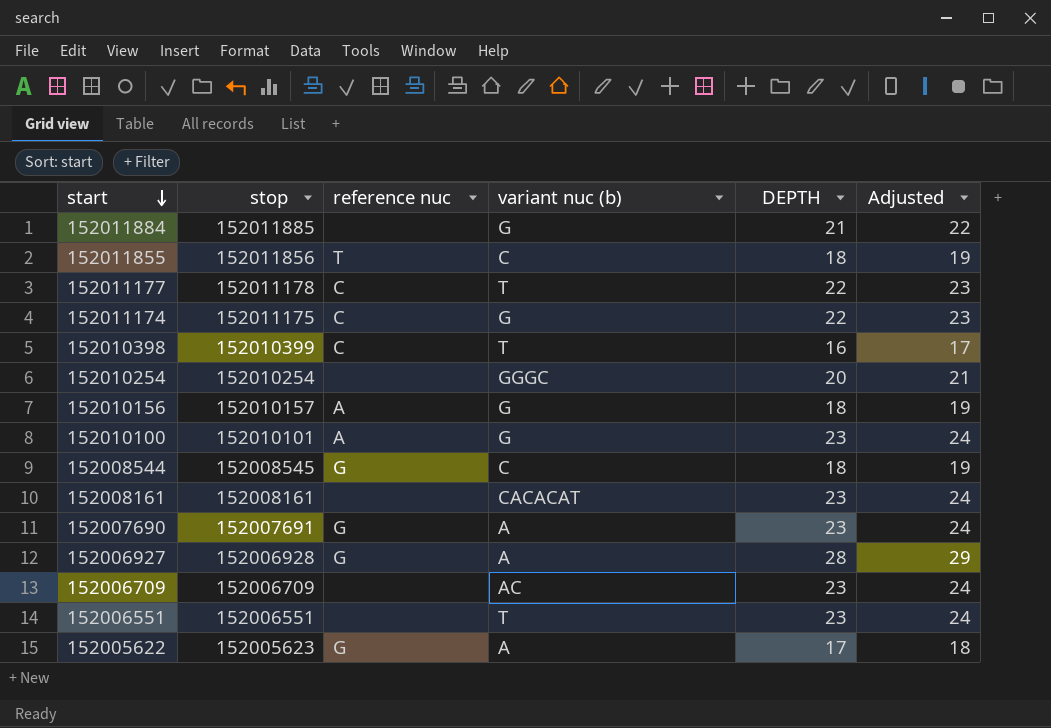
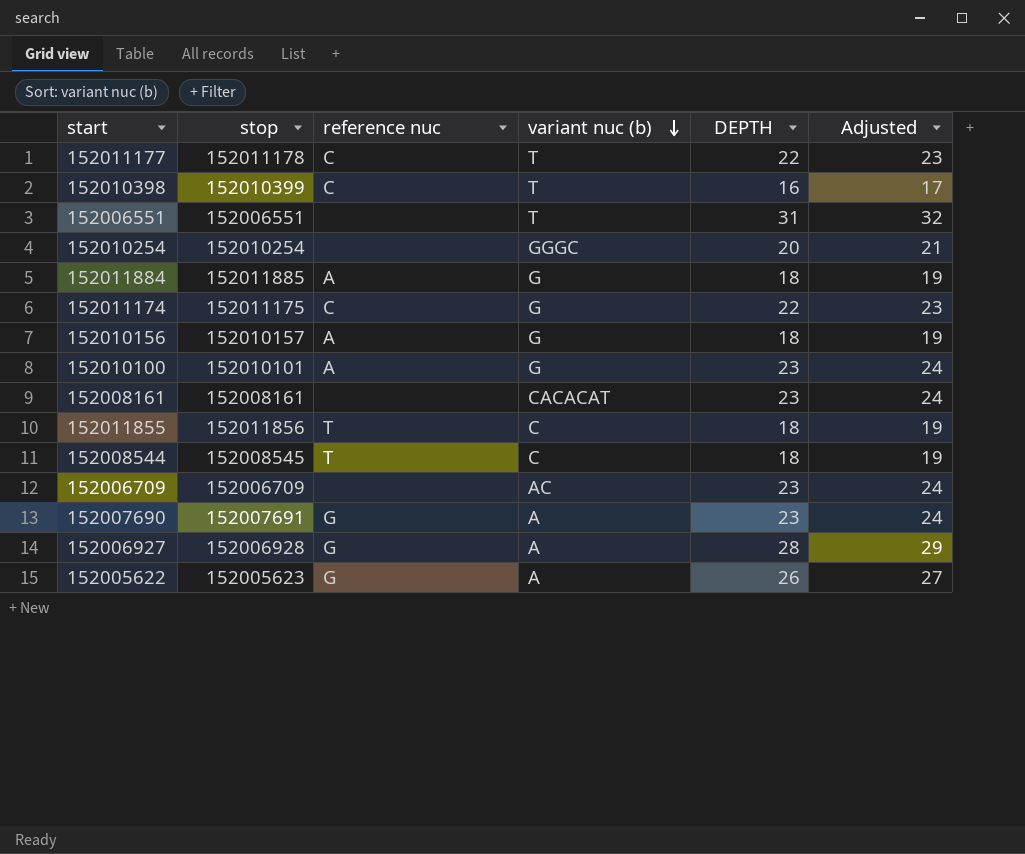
row order: start descending -> variant nuc (b) descending
152006551 | DEPTH: 23 -> 31
152006551 | Adjusted: 24 -> 32
152011884 | reference nuc: none -> A
152011884 | DEPTH: 21 -> 18
152011884 | Adjusted: 22 -> 19
152008544 | reference nuc: G -> T
152005622 | DEPTH: 17 -> 26
152005622 | Adjusted: 18 -> 27

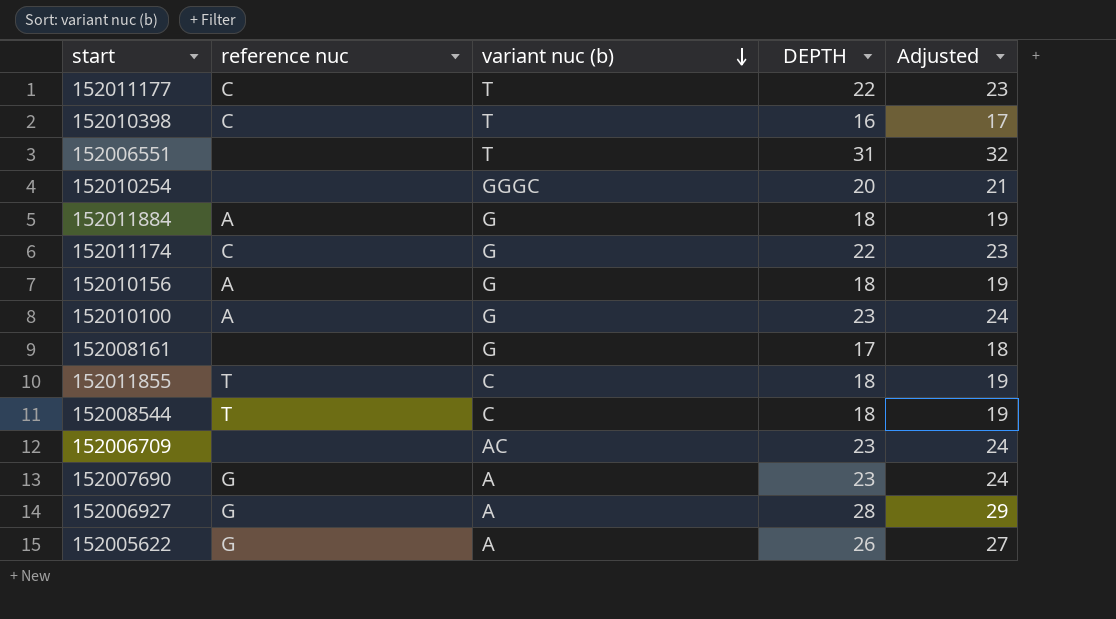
column stop | position: 2 -> none
152008161 | variant nuc (b): CACACAT -> G
152008161 | DEPTH: 23 -> 17
152008161 | Adjusted: 24 -> 18

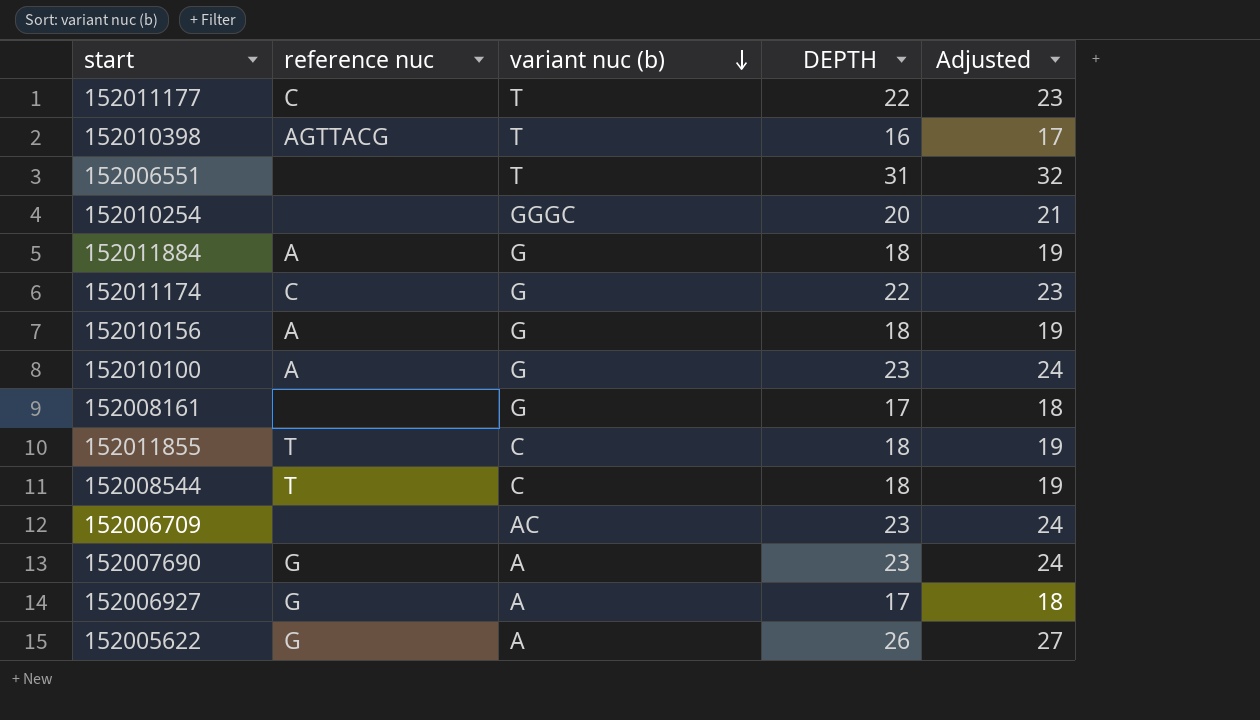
152010398 | reference nuc: C -> AGTTACG
152006927 | DEPTH: 28 -> 17
152006927 | Adjusted: 29 -> 18

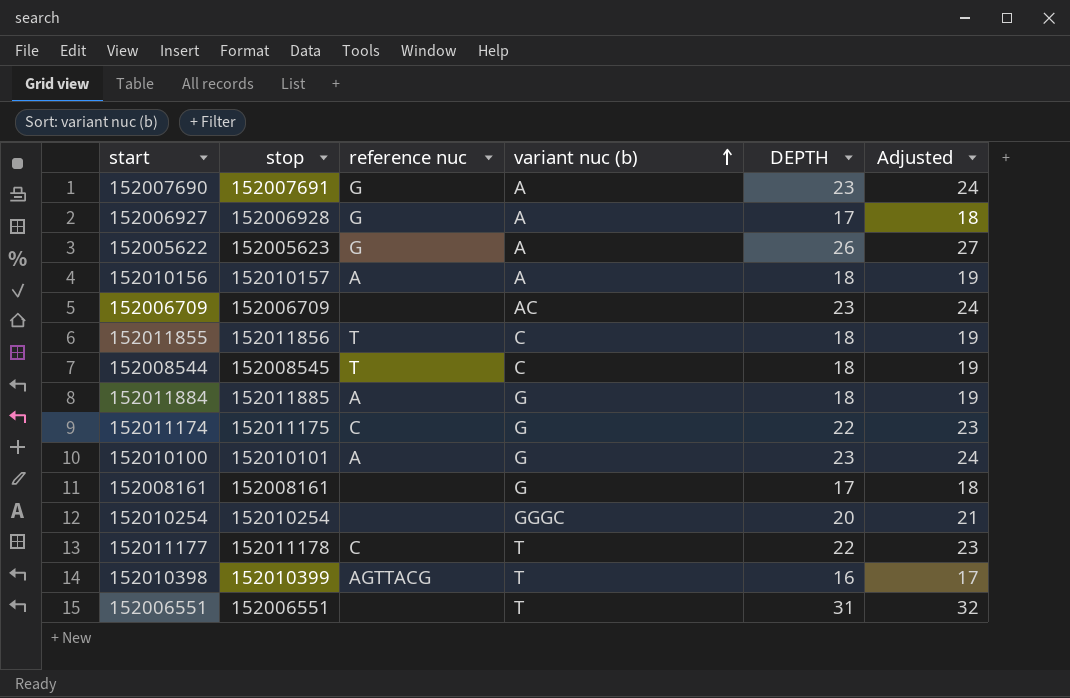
row order: variant nuc (b) descending -> variant nuc (b) ascending
column stop | position: none -> 2
152010156 | variant nuc (b): G -> A

